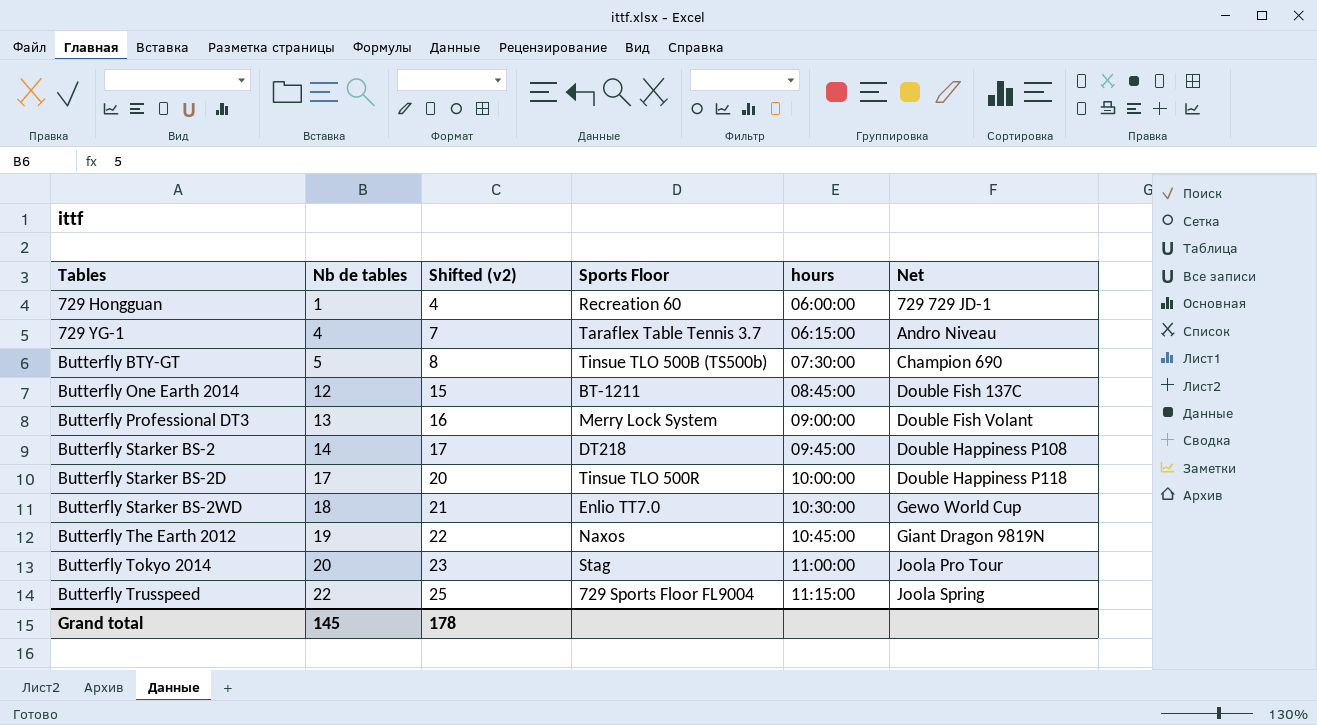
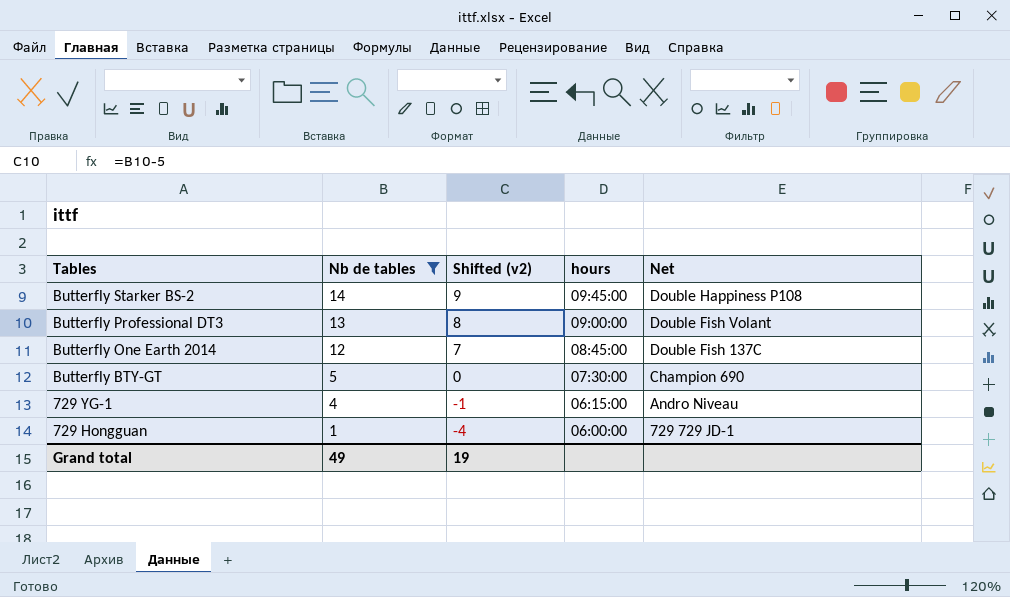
filter: none -> Nb de tables <= 14
row order: Tables ascending -> Tables descending
column Sports Floor | position: 4 -> none
column Shifted (v2) | formula: [Nb de tables] + 3 -> [Nb de tables] - 5
Grand total | Nb de tables: 145 -> 49
Grand total | Shifted (v2): 178 -> 19

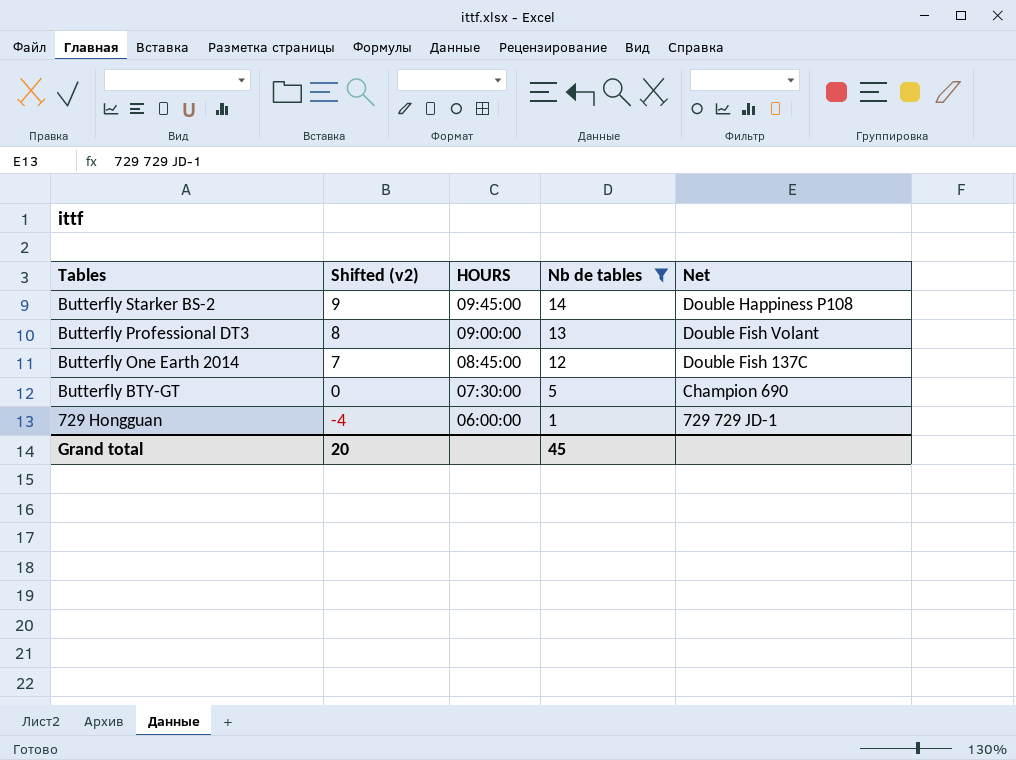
column name: hours -> HOURS
column Nb de tables | position: 2 -> 4
row 729 YG-1: 4 | -1 | 06:15:00 | Andro Niveau -> none
Grand total | Shifted (v2): 19 -> 20
Grand total | Nb de tables: 49 -> 45

